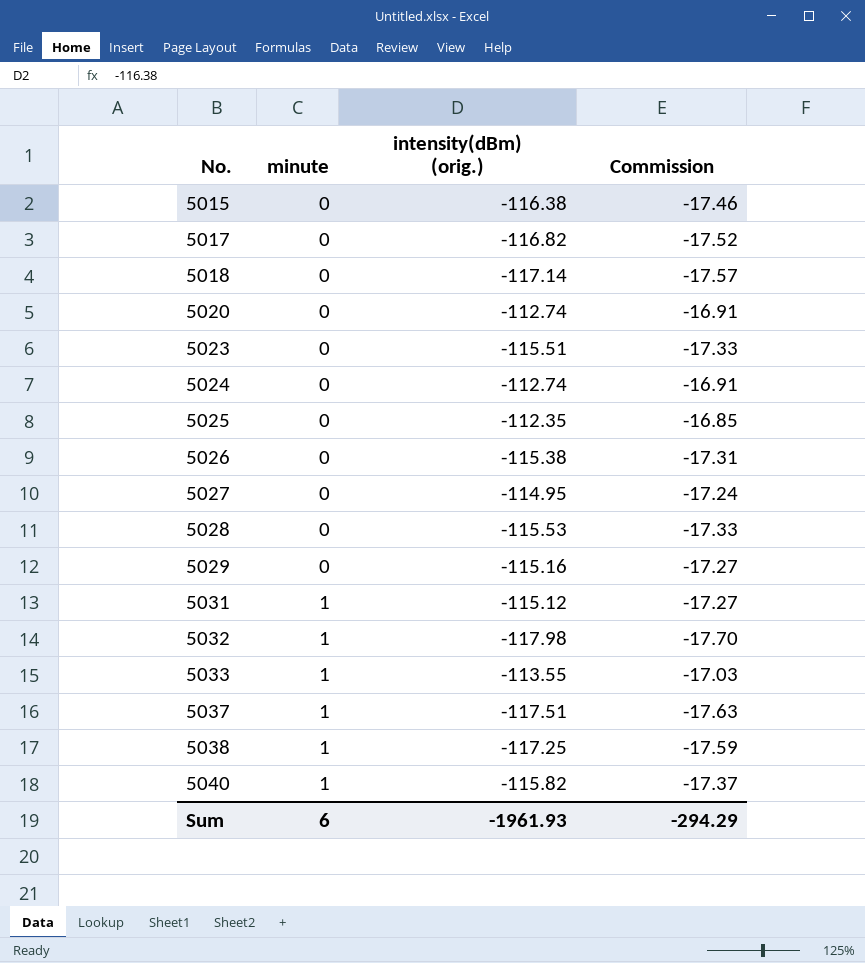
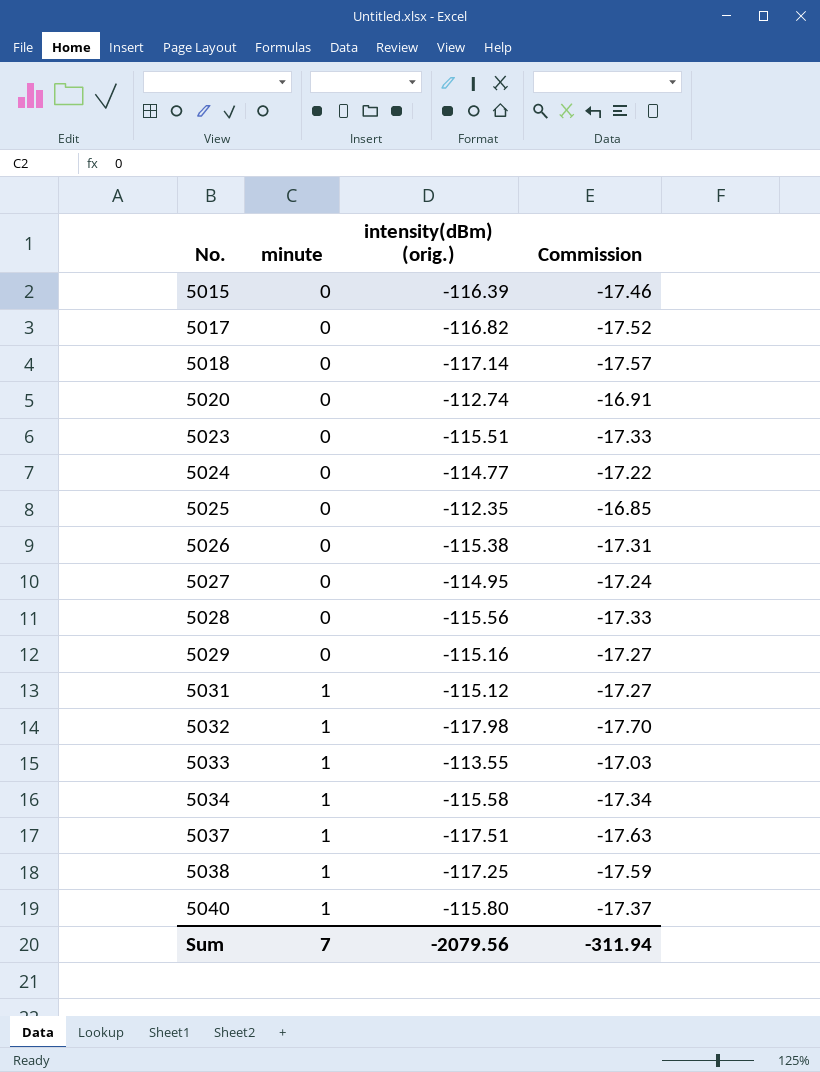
5015 | intensity(dBm) (orig.): -116.38 -> -116.39
5024 | intensity(dBm) (orig.): -112.74 -> -114.77
5024 | Commission: -16.91 -> -17.22
5028 | intensity(dBm) (orig.): -115.53 -> -115.56
row 5034: none -> 1 | -115.58 | -17.34
5040 | intensity(dBm) (orig.): -115.82 -> -115.80
Sum | minute: 6 -> 7
Sum | intensity(dBm) (orig.): -1961.93 -> -2079.56
Sum | Commission: -294.29 -> -311.94

